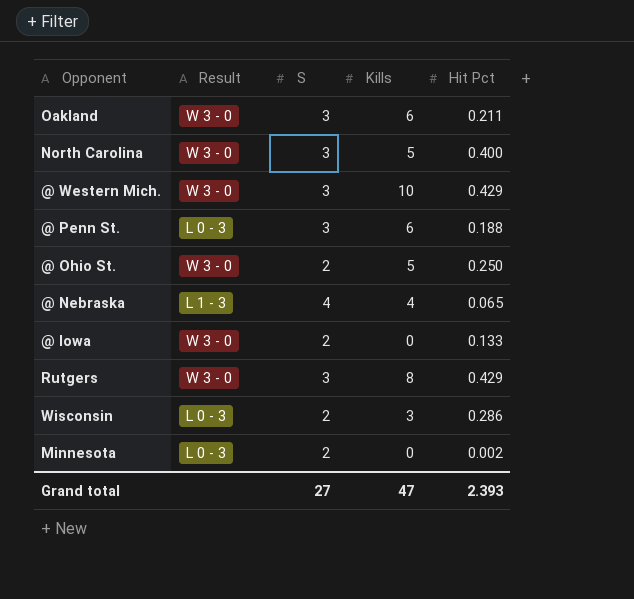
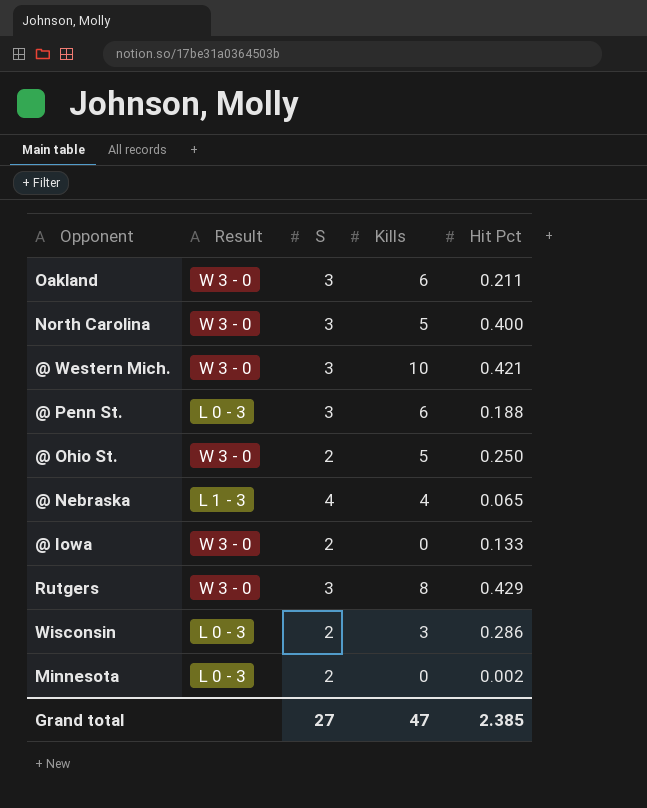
@ Western Mich. | Hit Pct: 0.429 -> 0.421
Grand total | Hit Pct: 2.393 -> 2.385

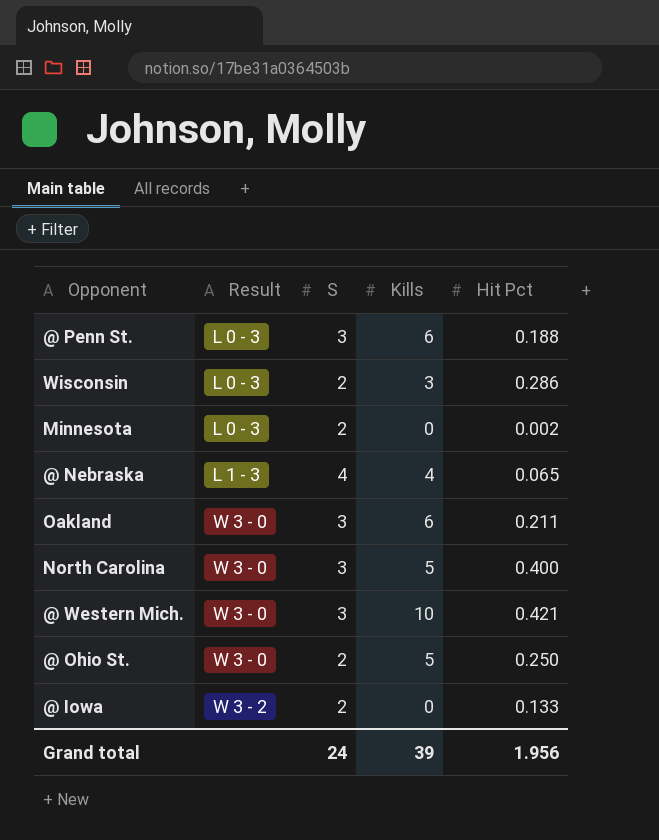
row order: none -> Result ascending
row Rutgers: W 3 - 0 | 3 | 8 | 0.429 -> none
@ Iowa | Result: W 3 - 0 -> W 3 - 2
Grand total | S: 27 -> 24
Grand total | Kills: 47 -> 39
Grand total | Hit Pct: 2.385 -> 1.956

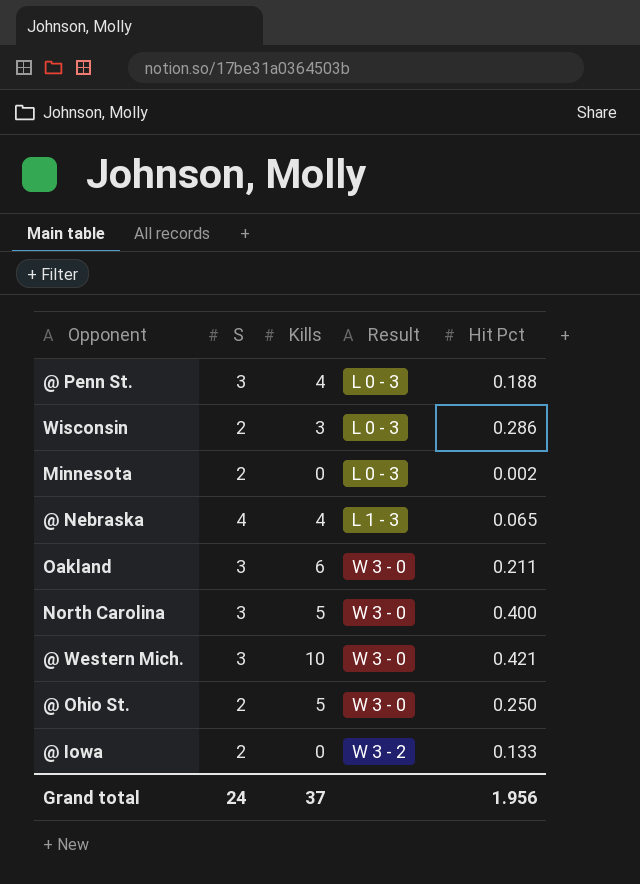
column Result | position: 2 -> 4
@ Penn St. | Kills: 6 -> 4
Grand total | Kills: 39 -> 37

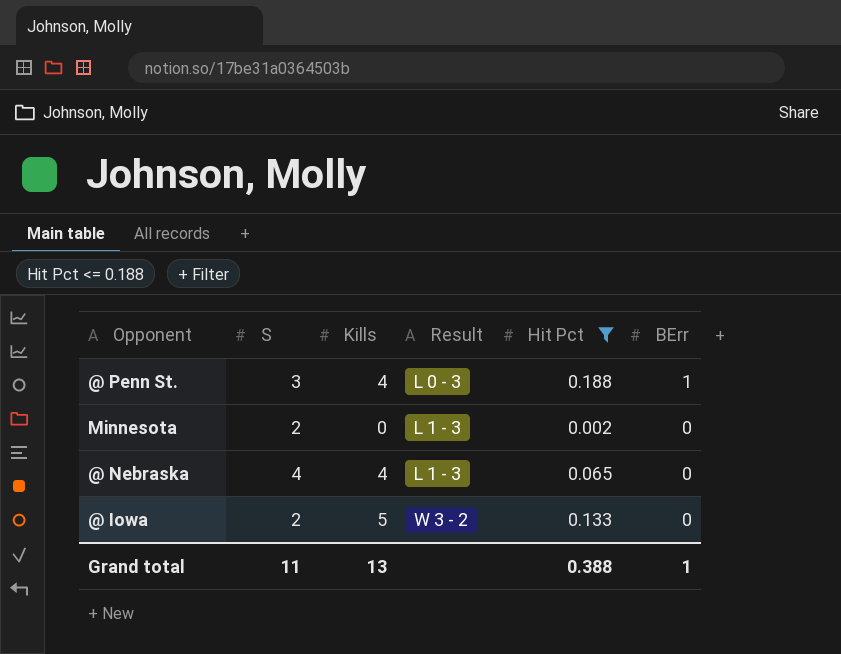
filter: none -> Hit Pct <= 0.188
column BErr | position: none -> 6
Minnesota | Result: L 0 - 3 -> L 1 - 3
@ Iowa | Kills: 0 -> 5
Grand total | S: 24 -> 11
Grand total | Kills: 37 -> 13
Grand total | Hit Pct: 1.956 -> 0.388

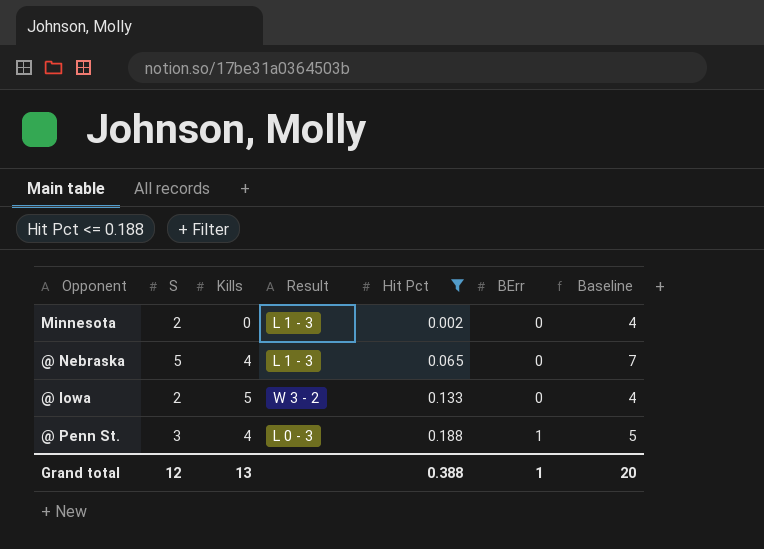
row order: Result ascending -> Hit Pct ascending
column Baseline | formula: none -> [S] + 2
@ Nebraska | S: 4 -> 5
Grand total | S: 11 -> 12

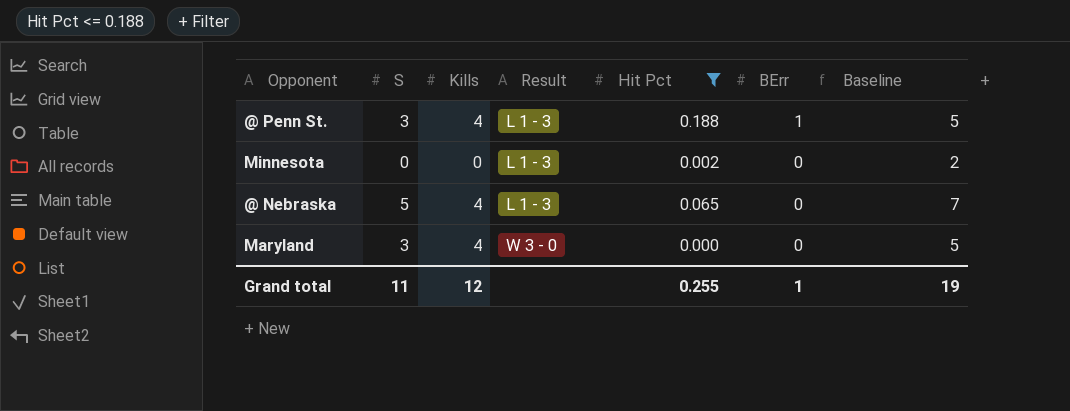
row order: Hit Pct ascending -> Result ascending
row @ Iowa: 2 | 5 | W 3 - 2 | 0.133 | 0 | 4 -> none
@ Penn St. | Result: L 0 - 3 -> L 1 - 3
Minnesota | S: 2 -> 0
Minnesota | Baseline: 4 -> 2
row Maryland: none -> 3 | 4 | W 3 - 0 | 0.000 | 0 | 5
Grand total | S: 12 -> 11
Grand total | Kills: 13 -> 12
Grand total | Hit Pct: 0.388 -> 0.255
Grand total | Baseline: 20 -> 19

